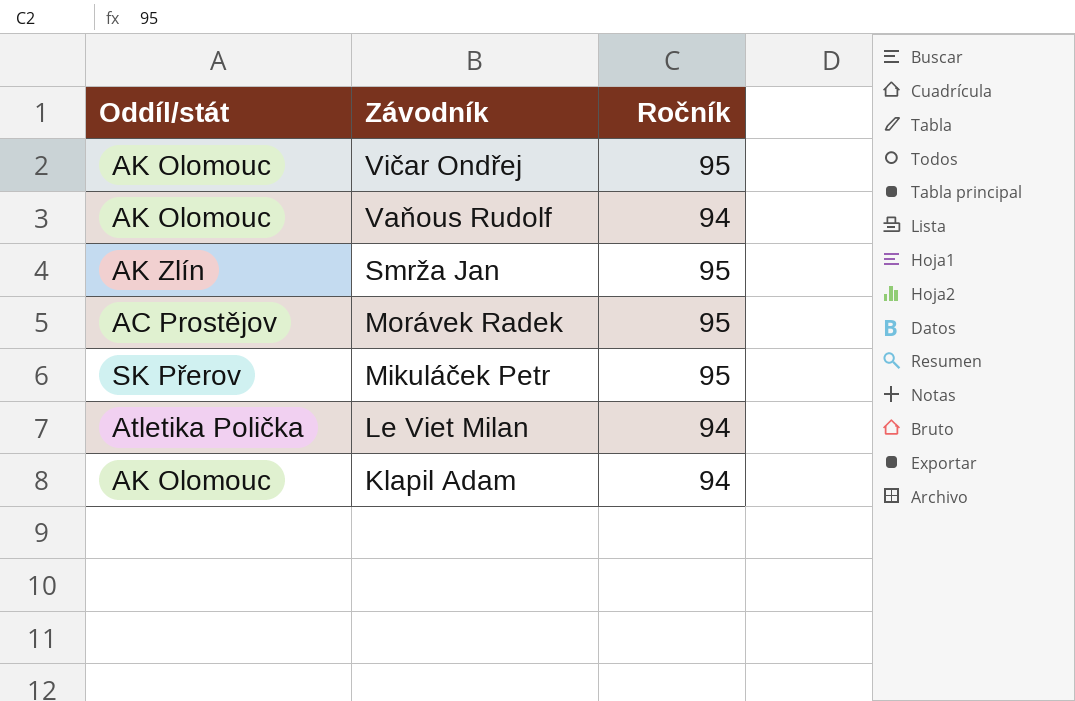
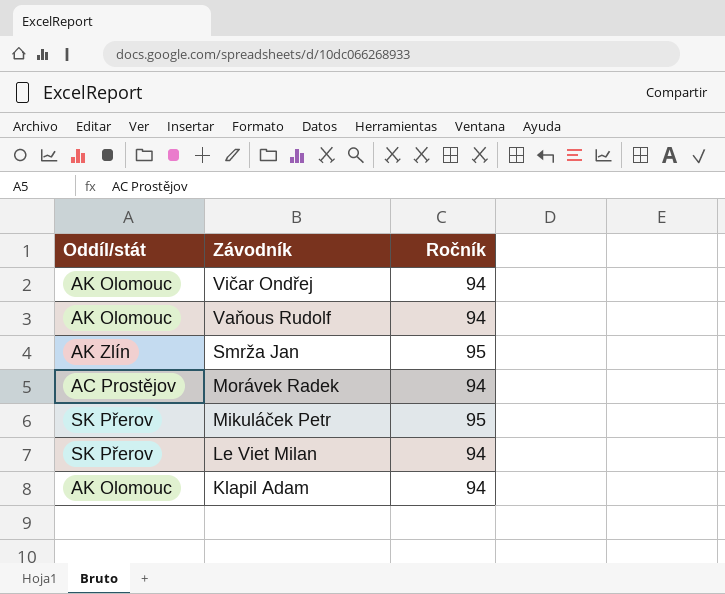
Vičar Ondřej | Ročník: 95 -> 94
Morávek Radek | Ročník: 95 -> 94
Le Viet Milan | Oddíl/stát: Atletika Polička -> SK Přerov

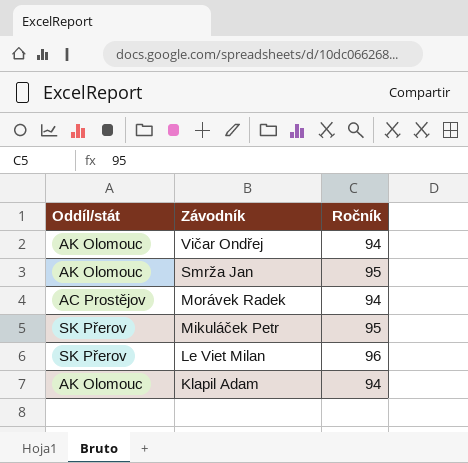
row Vaňous Rudolf: AK Olomouc | 94 -> none
Smrža Jan | Oddíl/stát: AK Zlín -> AK Olomouc
Le Viet Milan | Ročník: 94 -> 96

